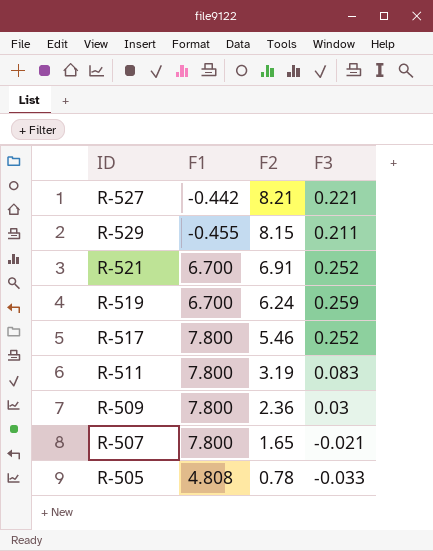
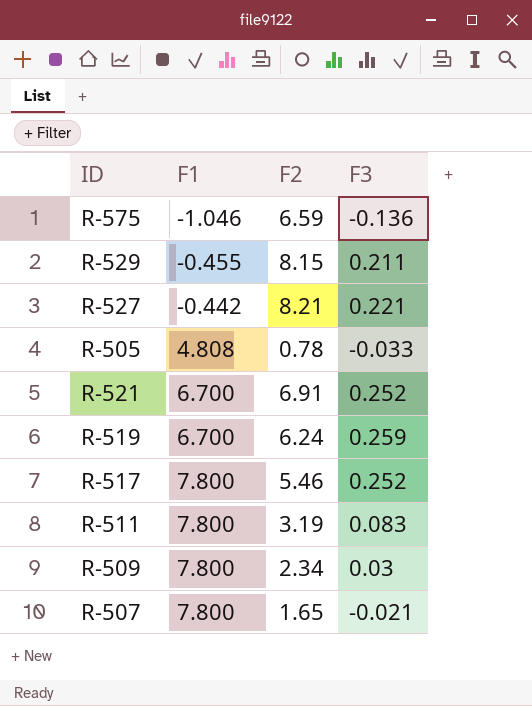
row order: F2 descending -> F1 ascending
row R-575: none -> -1.046 | 6.59 | -0.136
R-509 | F2: 2.36 -> 2.34

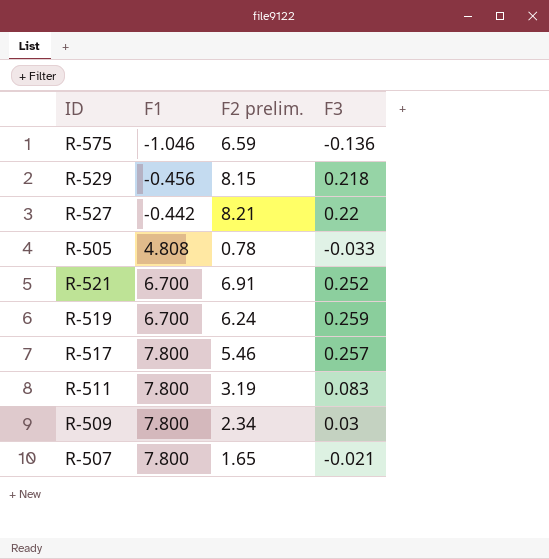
column name: F2 -> F2 prelim.
R-529 | F1: -0.455 -> -0.456
R-529 | F3: 0.211 -> 0.218
R-527 | F3: 0.221 -> 0.22
R-517 | F3: 0.252 -> 0.257

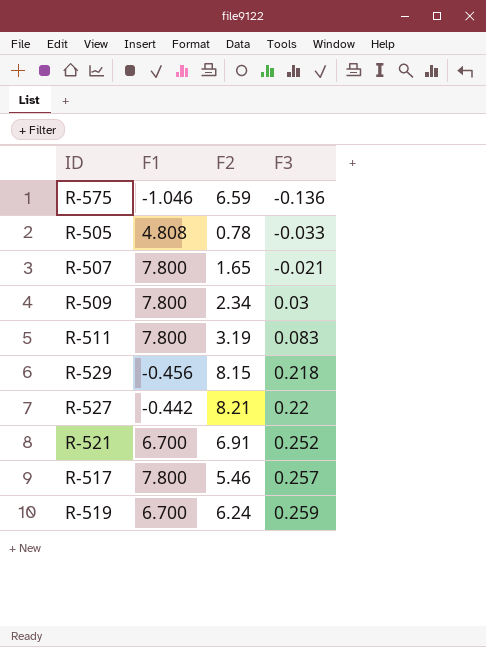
row order: F1 ascending -> F3 ascending
column name: F2 prelim. -> F2

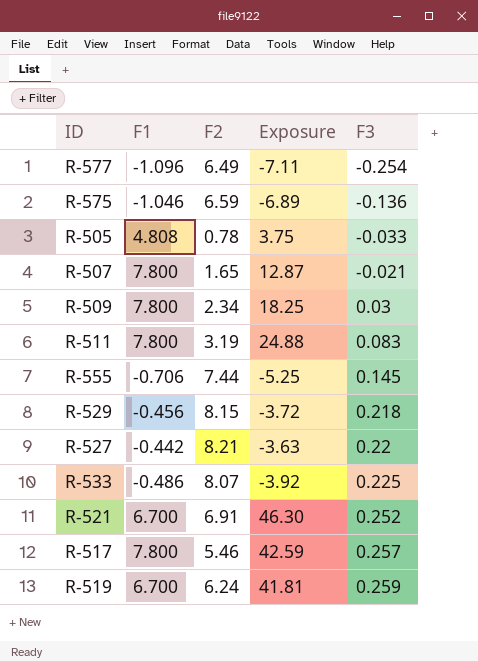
column Exposure | formula: none -> [F1] * [F2]
row R-577: none -> -1.096 | 6.49 | -7.11 | -0.254
row R-555: none -> -0.706 | 7.44 | -5.25 | 0.145
row R-533: none -> -0.486 | 8.07 | -3.92 | 0.225

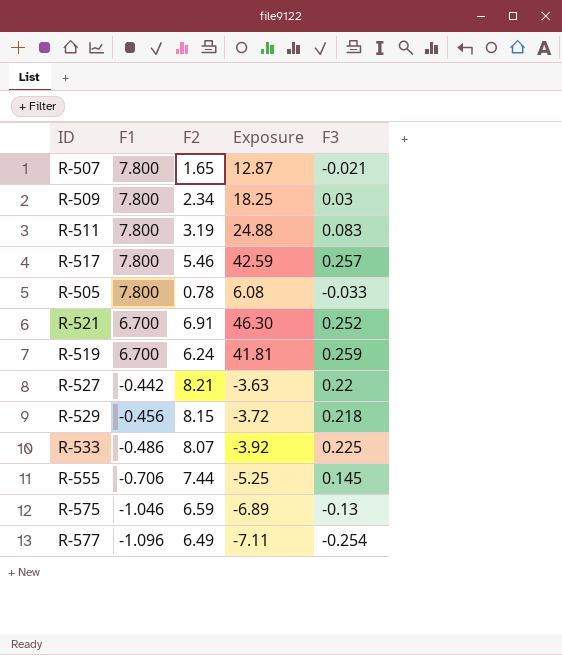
row order: F3 ascending -> F1 descending
R-505 | F1: 4.808 -> 7.800
R-505 | Exposure: 3.75 -> 6.08
R-575 | F3: -0.136 -> -0.13

